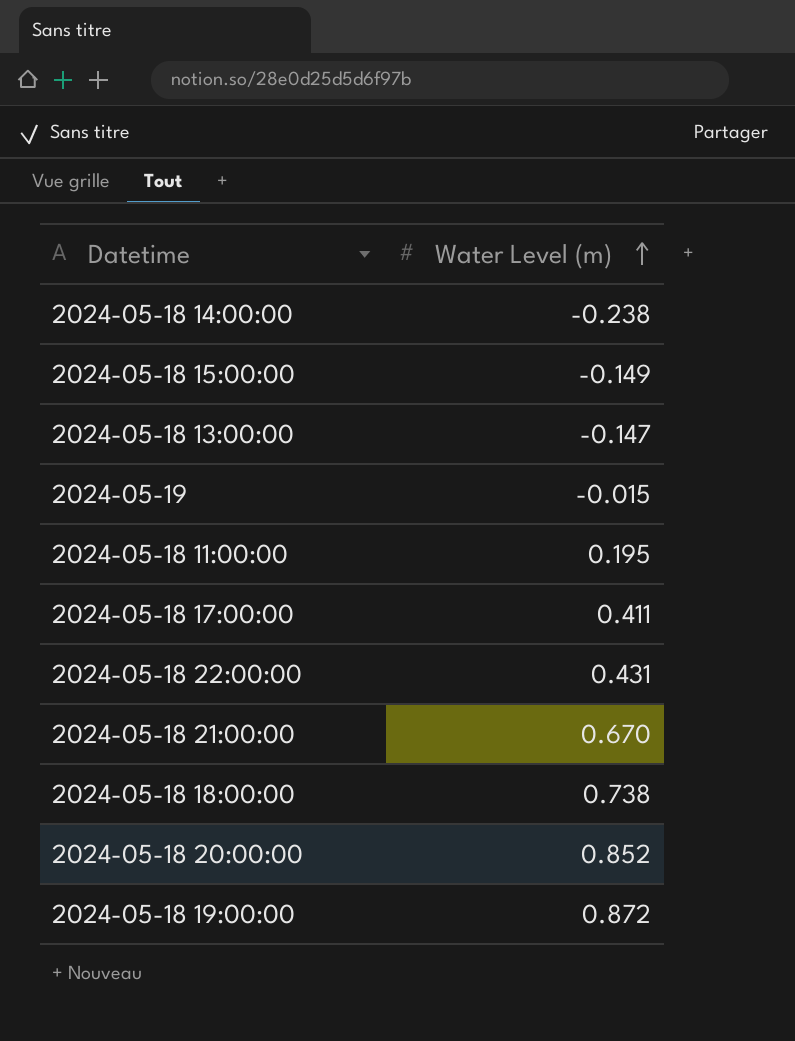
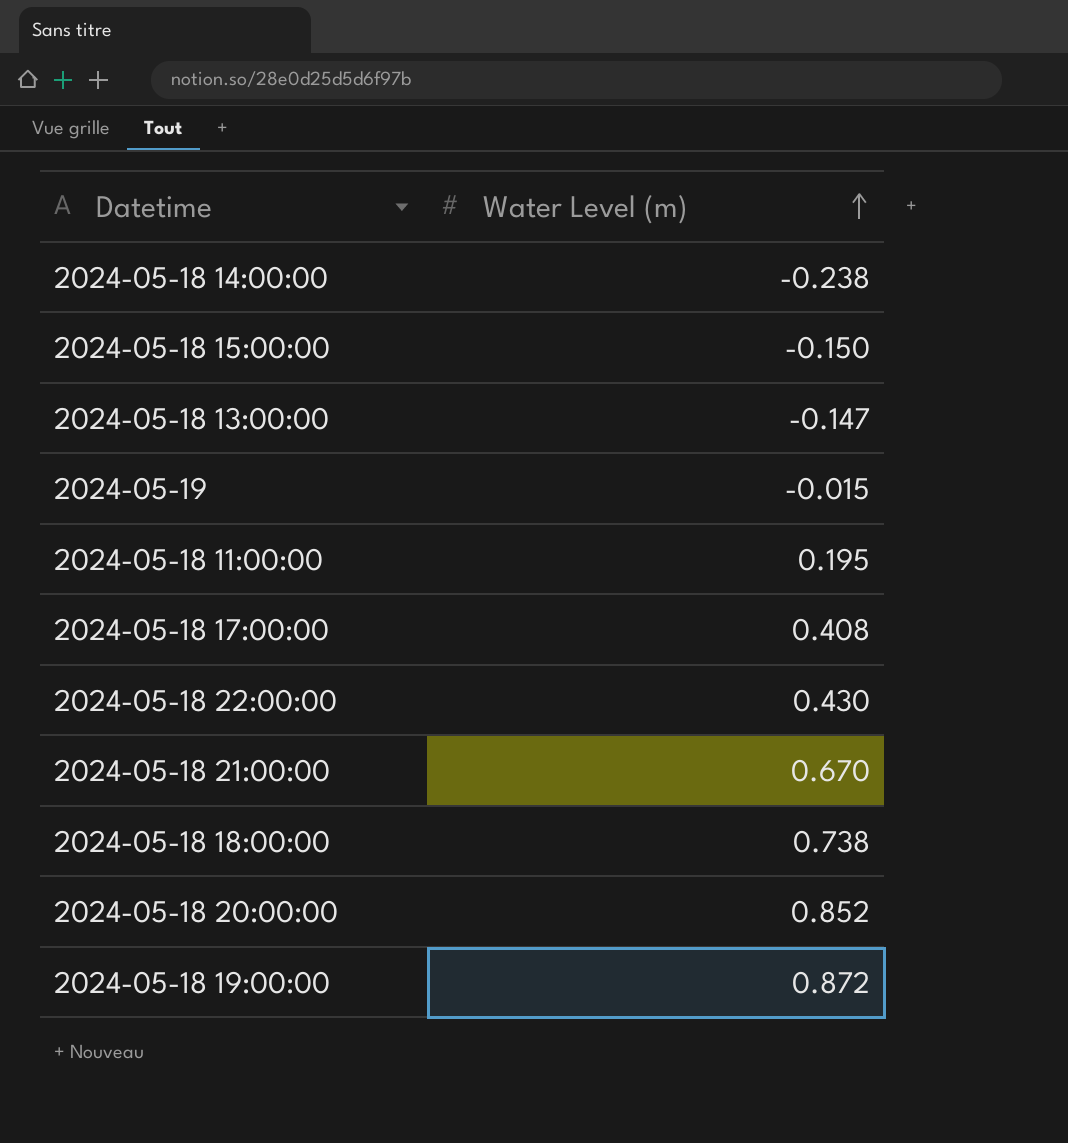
2024-05-18 15:00:00 | Water Level (m): -0.149 -> -0.150
2024-05-18 17:00:00 | Water Level (m): 0.411 -> 0.408
2024-05-18 22:00:00 | Water Level (m): 0.431 -> 0.430

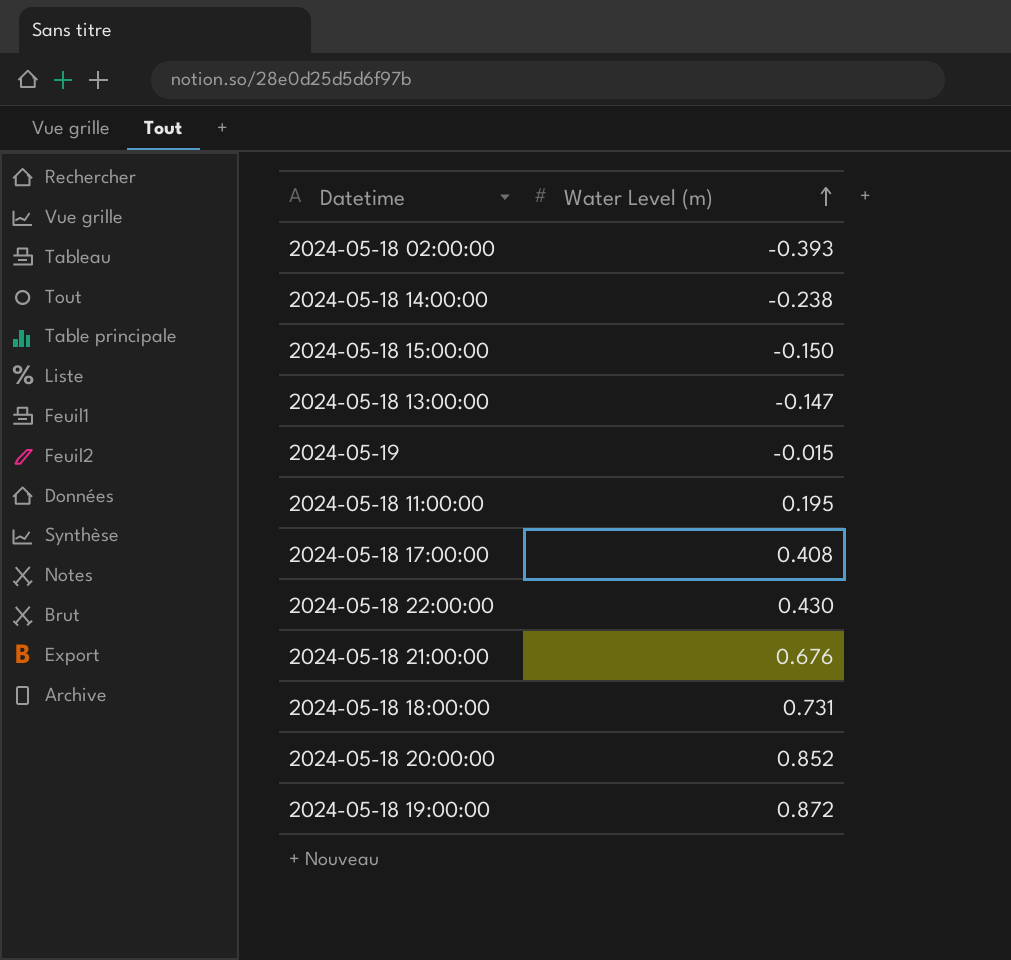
row 2024-05-18 02:00:00: none -> -0.393
2024-05-18 21:00:00 | Water Level (m): 0.670 -> 0.676
2024-05-18 18:00:00 | Water Level (m): 0.738 -> 0.731

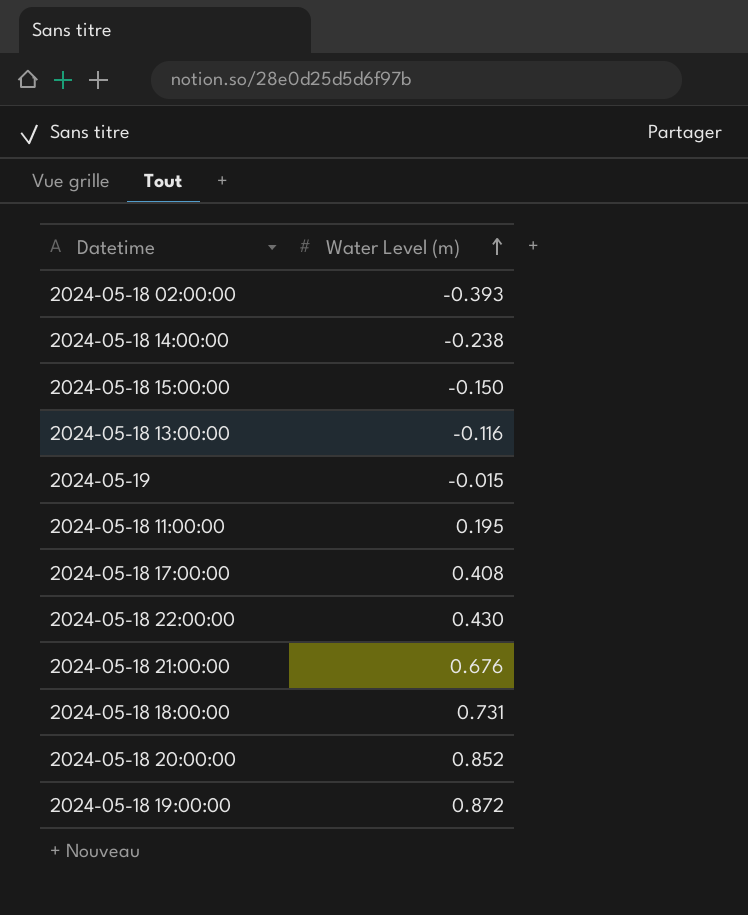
2024-05-18 13:00:00 | Water Level (m): -0.147 -> -0.116

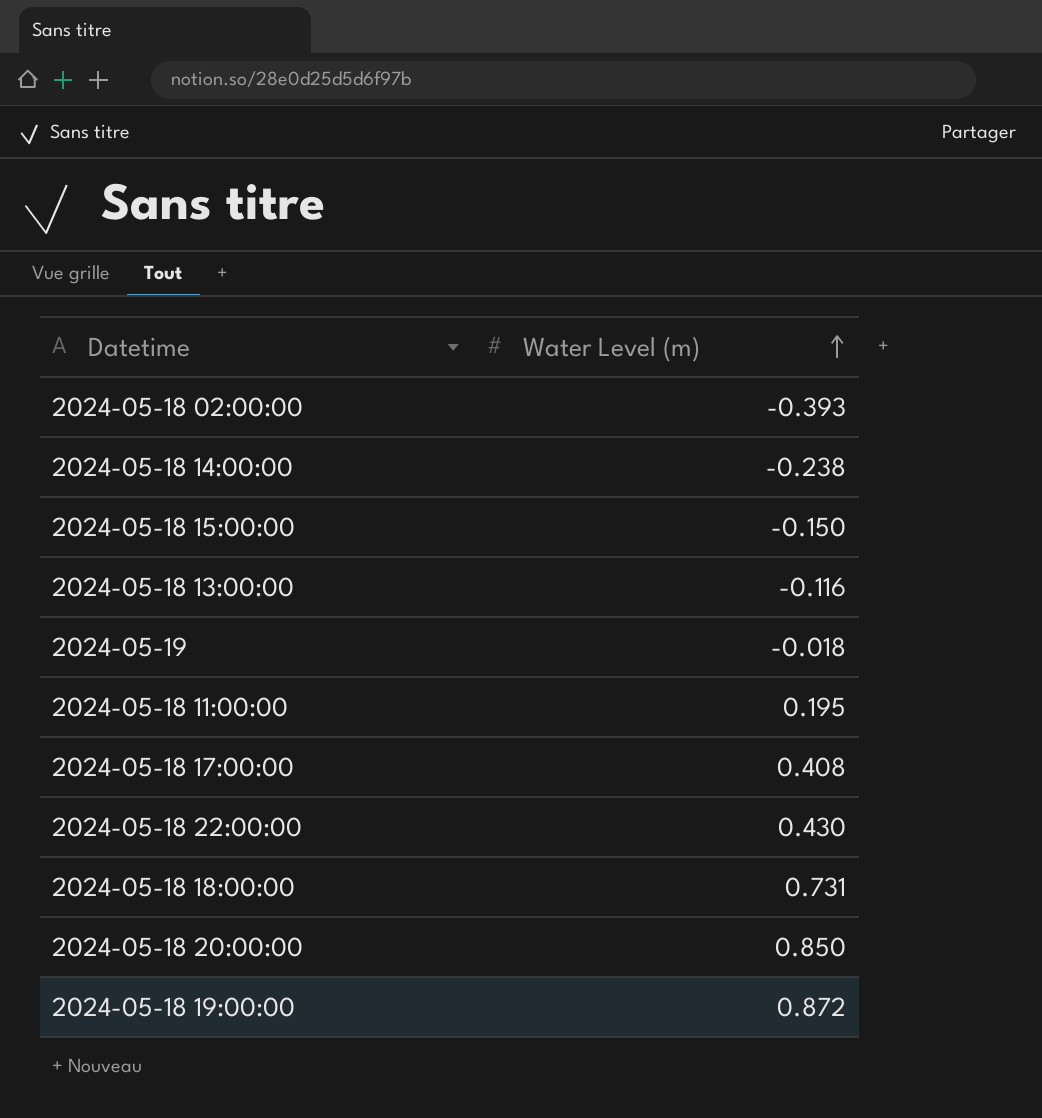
row 2024-05-18 21:00:00: 0.676 -> none
2024-05-19 | Water Level (m): -0.015 -> -0.018
2024-05-18 20:00:00 | Water Level (m): 0.852 -> 0.850

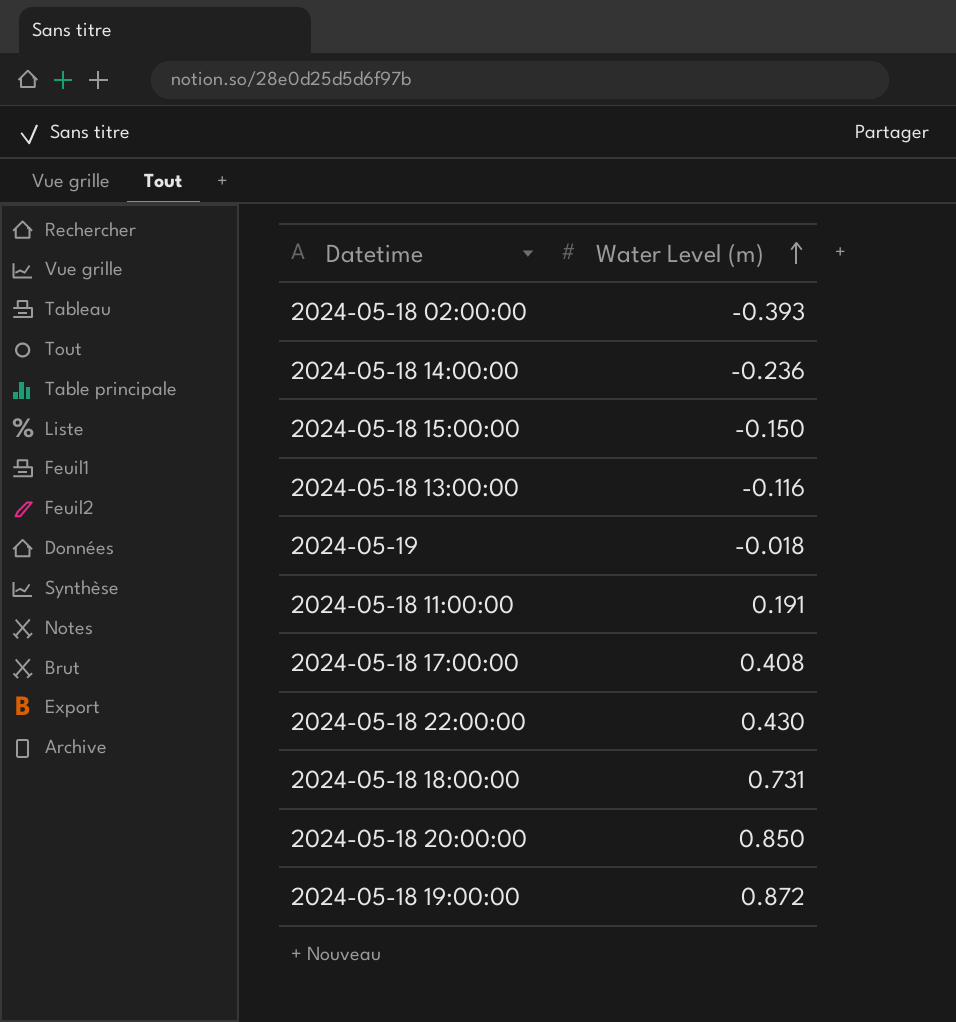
2024-05-18 14:00:00 | Water Level (m): -0.238 -> -0.236
2024-05-18 11:00:00 | Water Level (m): 0.195 -> 0.191

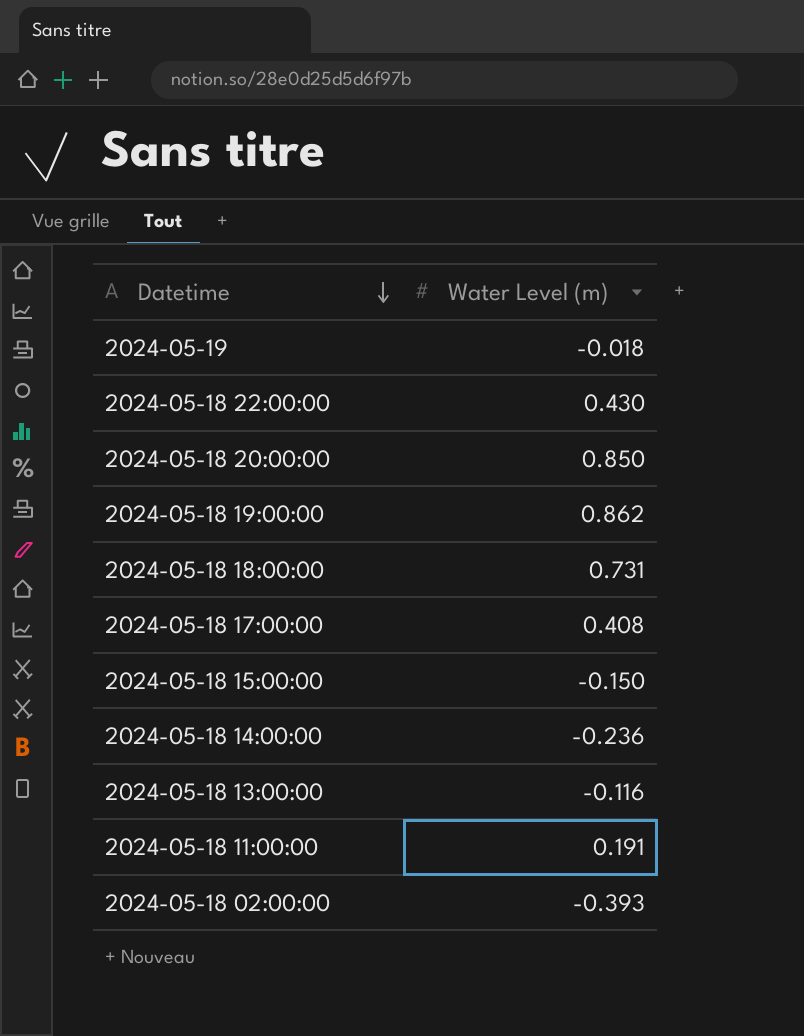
row order: Water Level (m) ascending -> Datetime descending
2024-05-18 19:00:00 | Water Level (m): 0.872 -> 0.862

